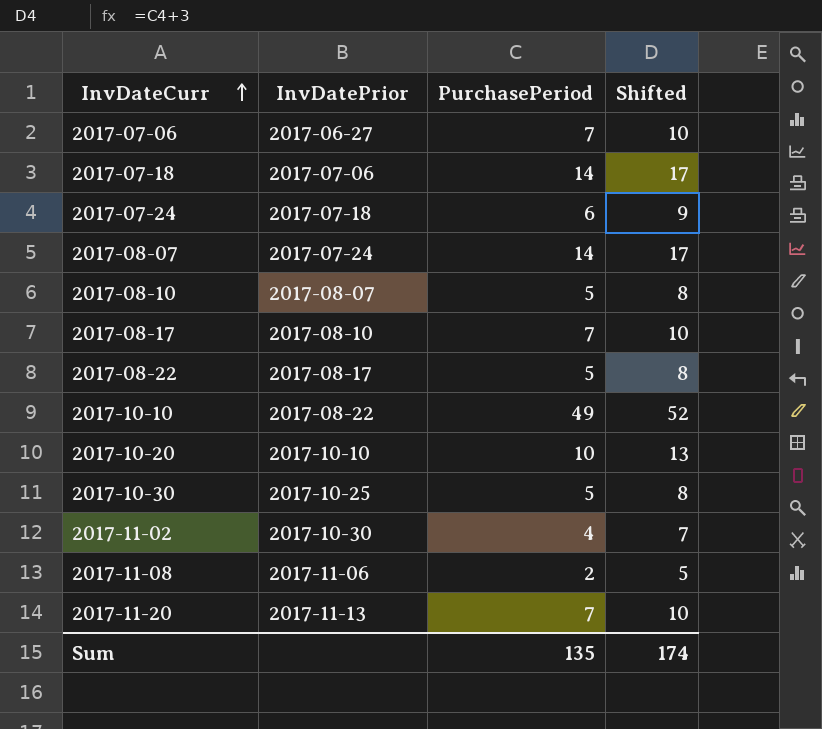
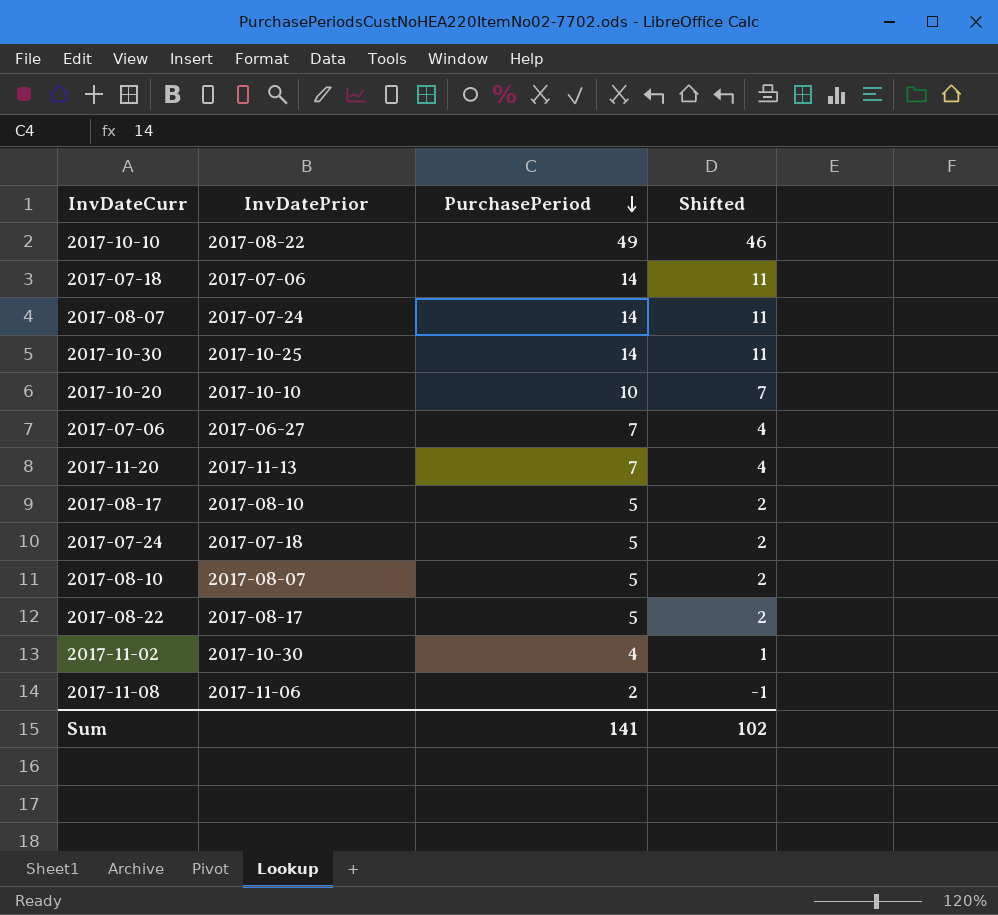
row order: InvDateCurr ascending -> PurchasePeriod descending
column Shifted | formula: [PurchasePeriod] + 3 -> [PurchasePeriod] - 3
2017-10-30 | PurchasePeriod: 5 -> 14
2017-08-17 | PurchasePeriod: 7 -> 5
2017-07-24 | PurchasePeriod: 6 -> 5
Sum | PurchasePeriod: 135 -> 141
Sum | Shifted: 174 -> 102

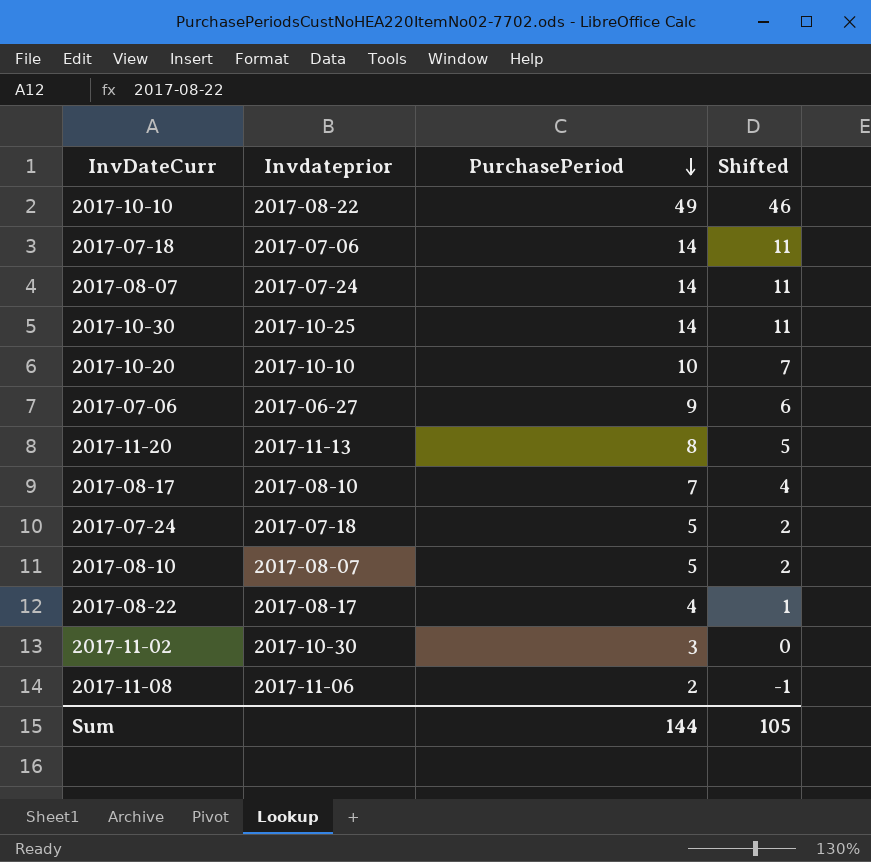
column name: InvDatePrior -> Invdateprior
2017-07-06 | PurchasePeriod: 7 -> 9
2017-07-06 | Shifted: 4 -> 6
2017-11-20 | PurchasePeriod: 7 -> 8
2017-11-20 | Shifted: 4 -> 5
2017-08-17 | PurchasePeriod: 5 -> 7
2017-08-17 | Shifted: 2 -> 4
2017-08-22 | PurchasePeriod: 5 -> 4
2017-08-22 | Shifted: 2 -> 1
2017-11-02 | PurchasePeriod: 4 -> 3
2017-11-02 | Shifted: 1 -> 0
Sum | PurchasePeriod: 141 -> 144
Sum | Shifted: 102 -> 105

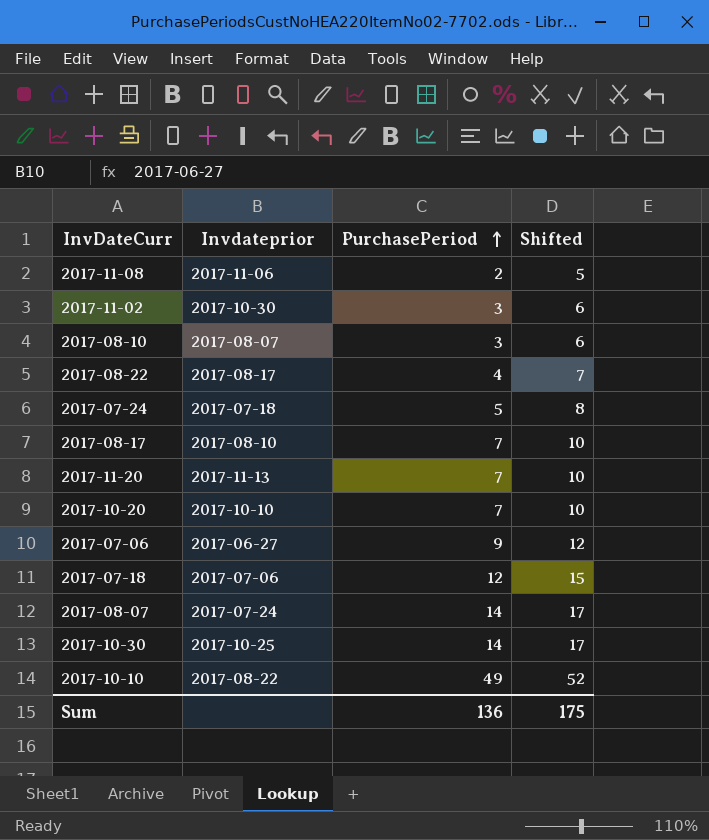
row order: PurchasePeriod descending -> PurchasePeriod ascending
column Shifted | formula: [PurchasePeriod] - 3 -> [PurchasePeriod] + 3
2017-08-10 | PurchasePeriod: 5 -> 3
2017-11-20 | PurchasePeriod: 8 -> 7
2017-10-20 | PurchasePeriod: 10 -> 7
2017-07-18 | PurchasePeriod: 14 -> 12
Sum | PurchasePeriod: 144 -> 136
Sum | Shifted: 105 -> 175

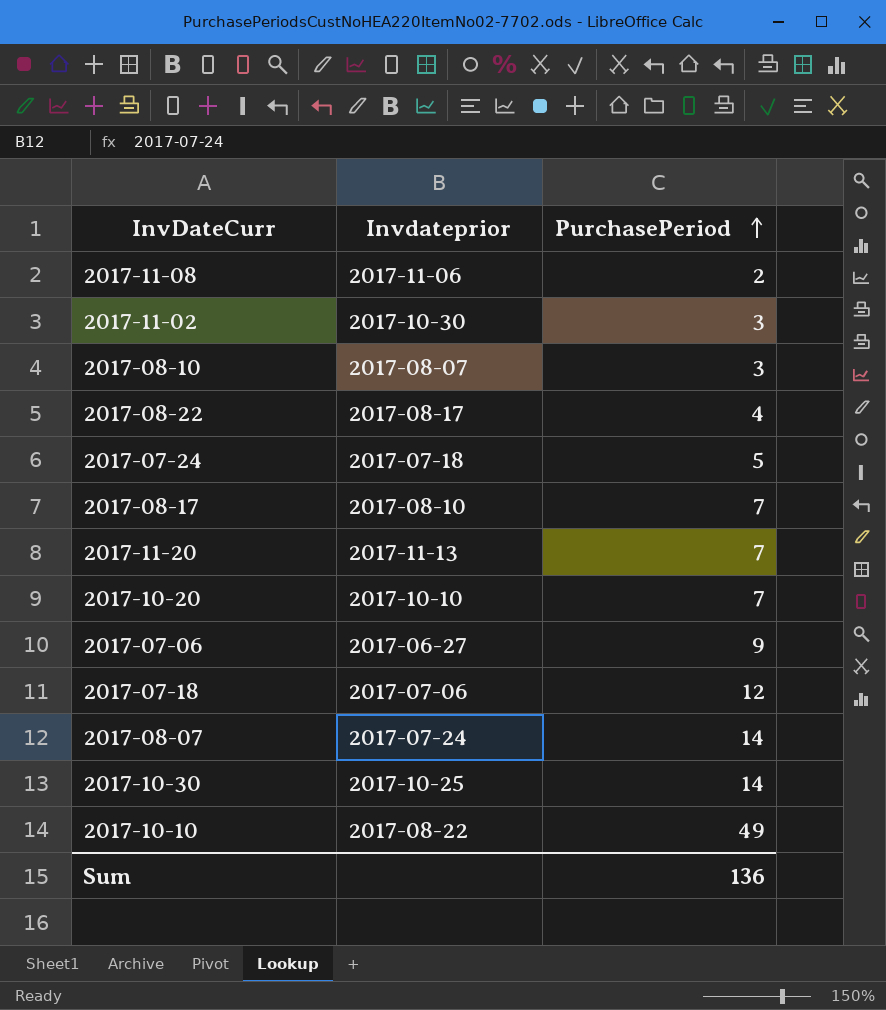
column Shifted | formula: [PurchasePeriod] + 3 -> none

